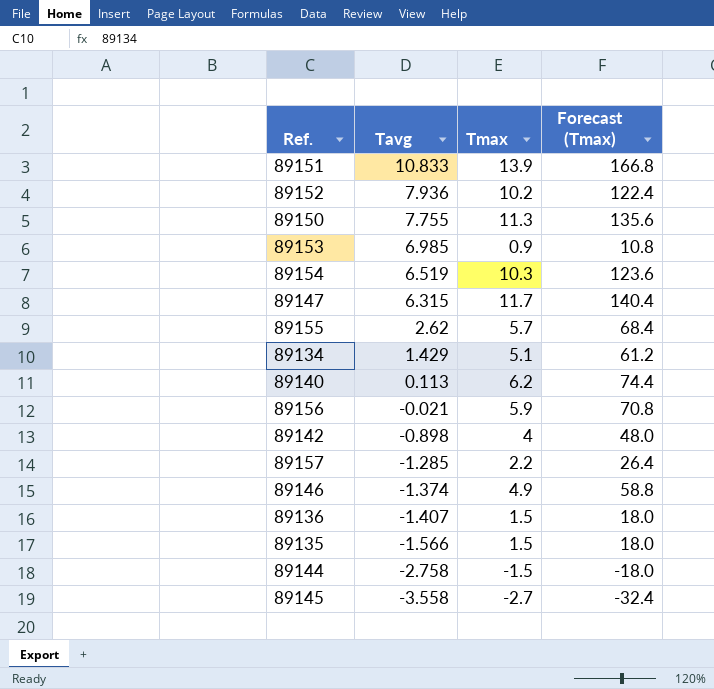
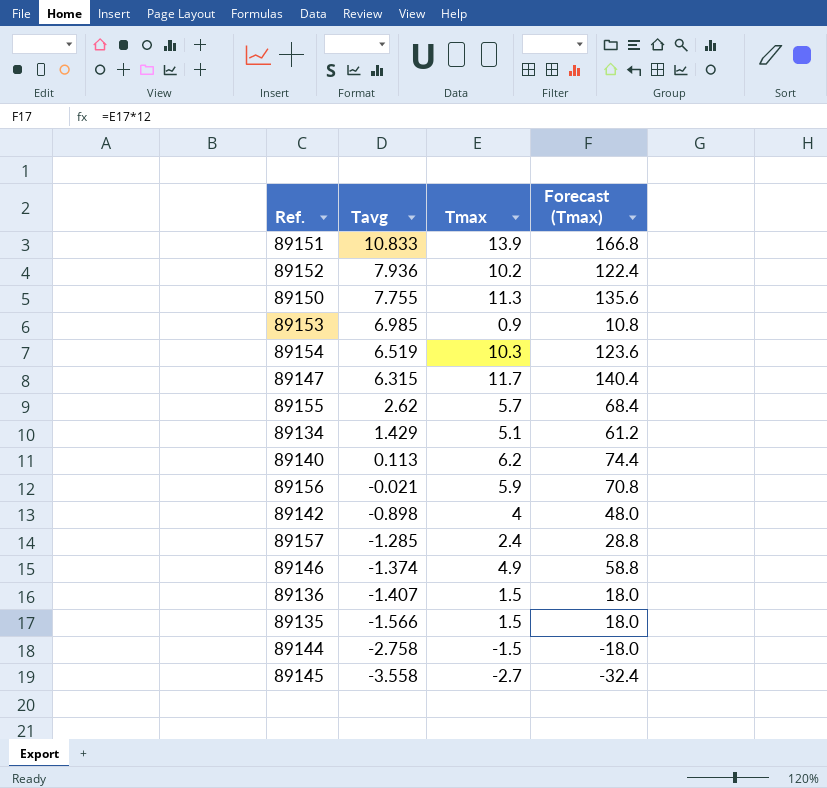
89157 | Tmax: 2.2 -> 2.4
89157 | Forecast (Tmax): 26.4 -> 28.8

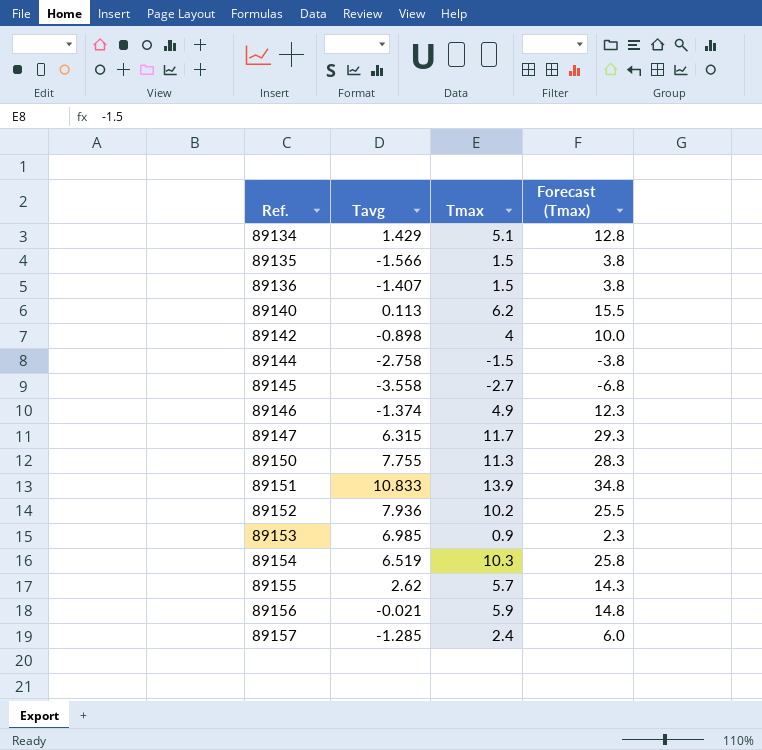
row order: Tavg descending -> Ref. ascending
column Forecast (Tmax) | formula: [Tmax] * 12 -> [Tmax] * 2.5

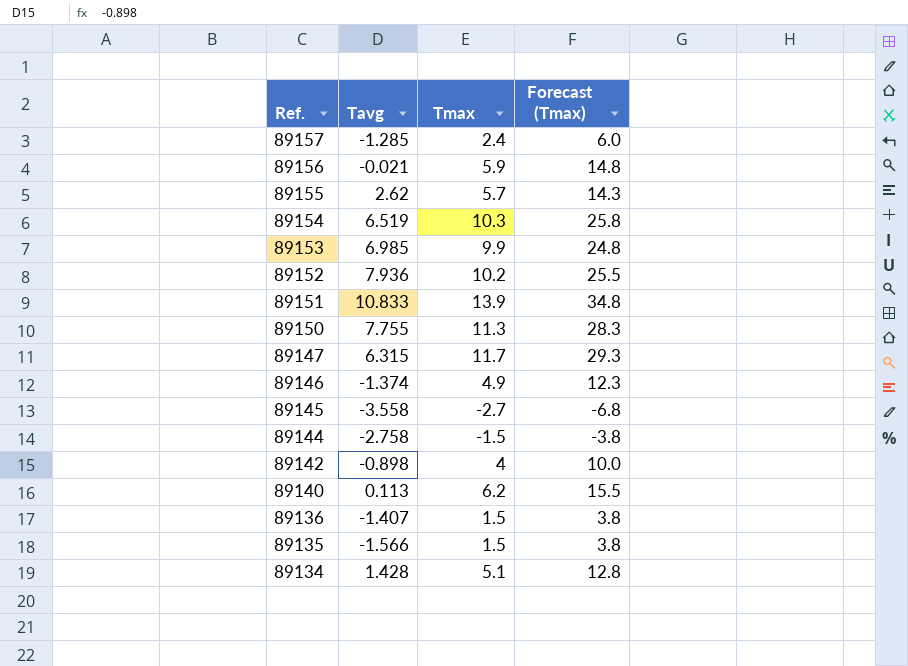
row order: Ref. ascending -> Ref. descending
89153 | Tmax: 0.9 -> 9.9
89153 | Forecast (Tmax): 2.3 -> 24.8
89134 | Tavg: 1.429 -> 1.428

